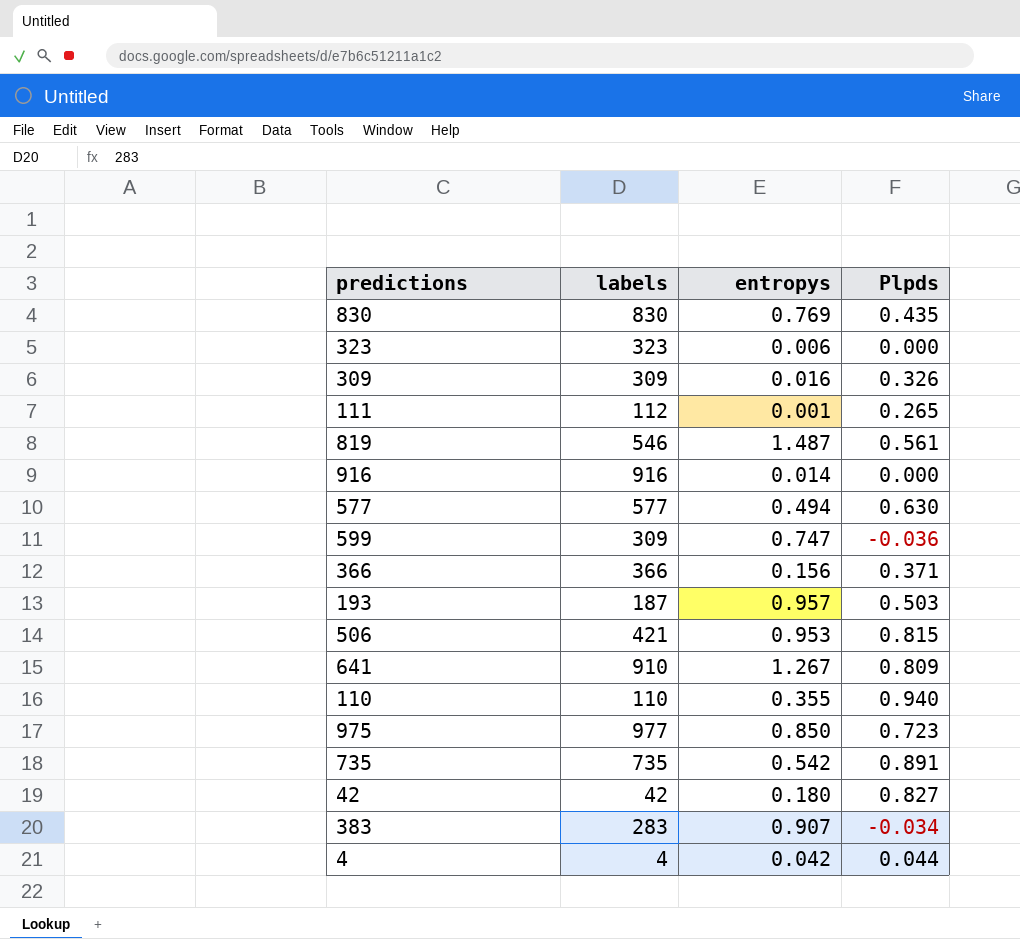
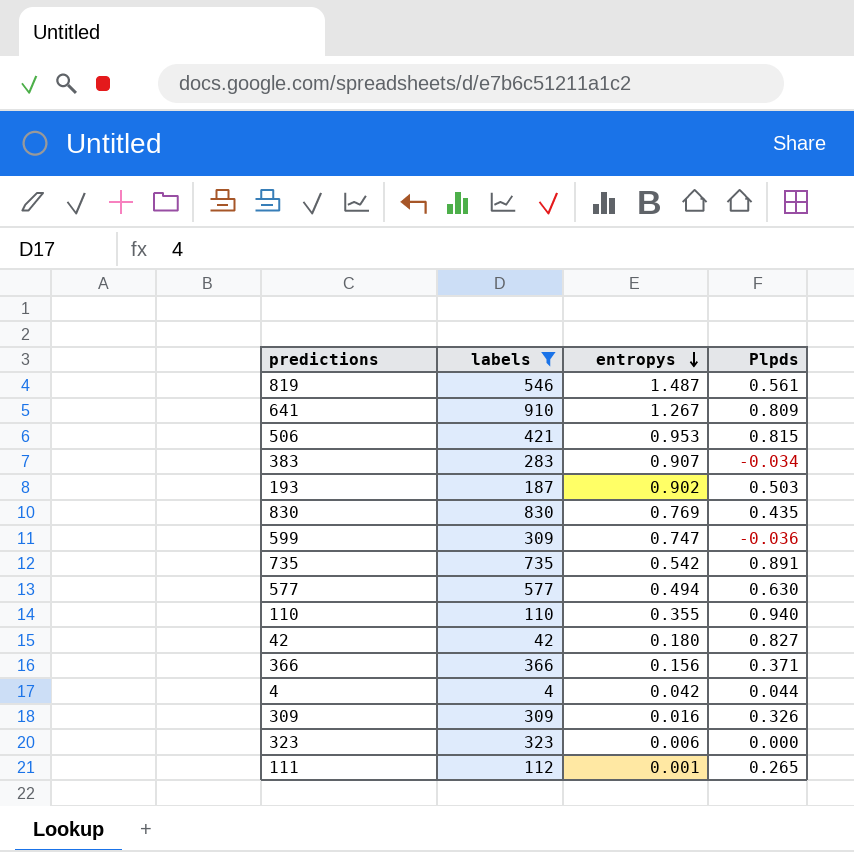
filter: none -> labels <= 910
row order: none -> entropys descending
193 | entropys: 0.957 -> 0.902

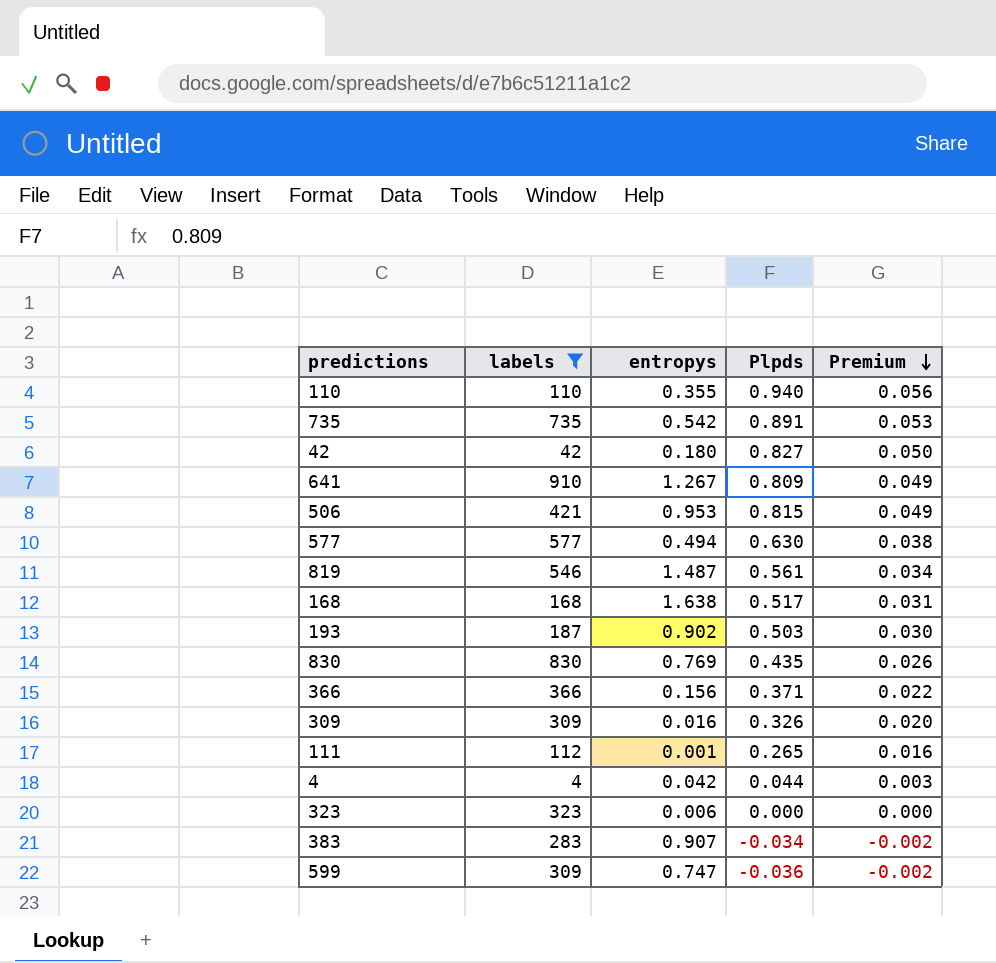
row order: entropys descending -> Premium descending
column Premium | formula: none -> [Plpds] * 0.06
row 168: none -> 168 | 1.638 | 0.517 | 0.031

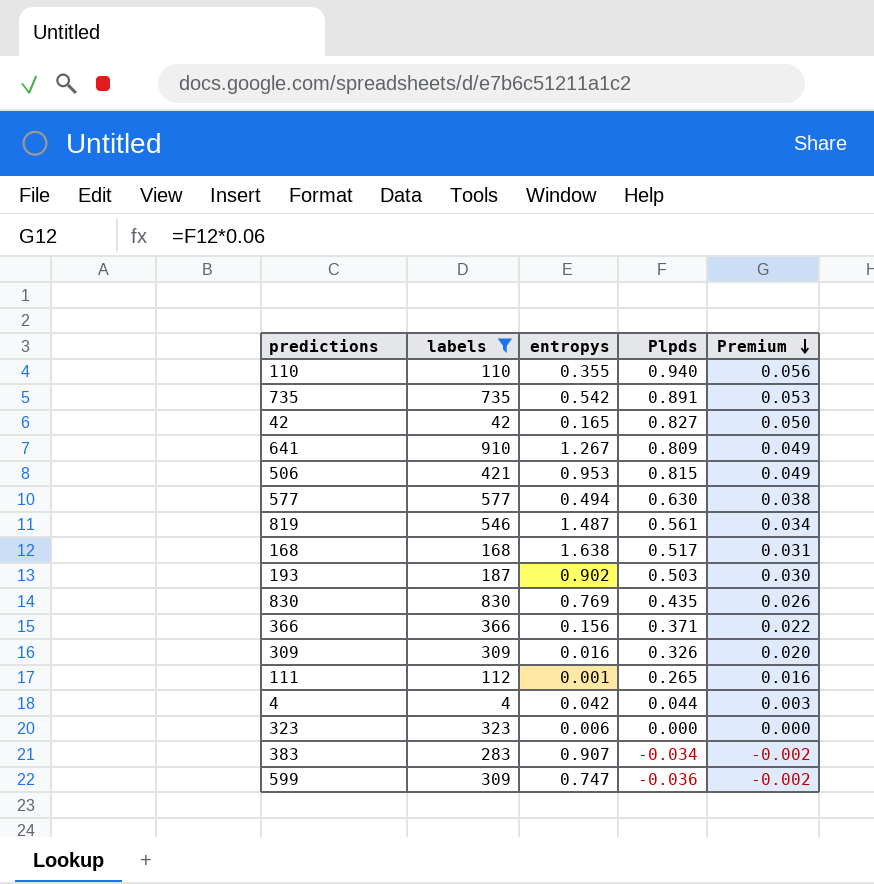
42 | entropys: 0.180 -> 0.165

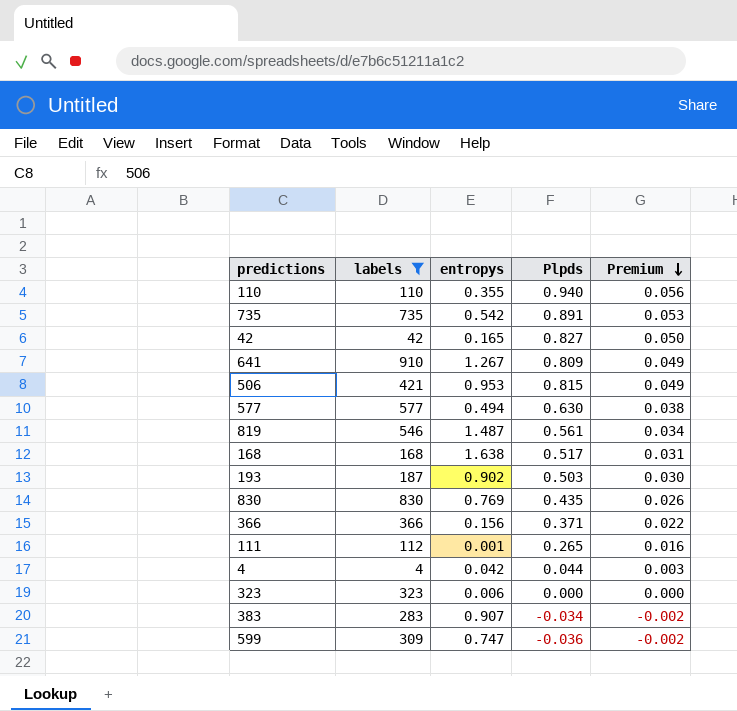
row 309: 309 | 0.016 | 0.326 | 0.020 -> none

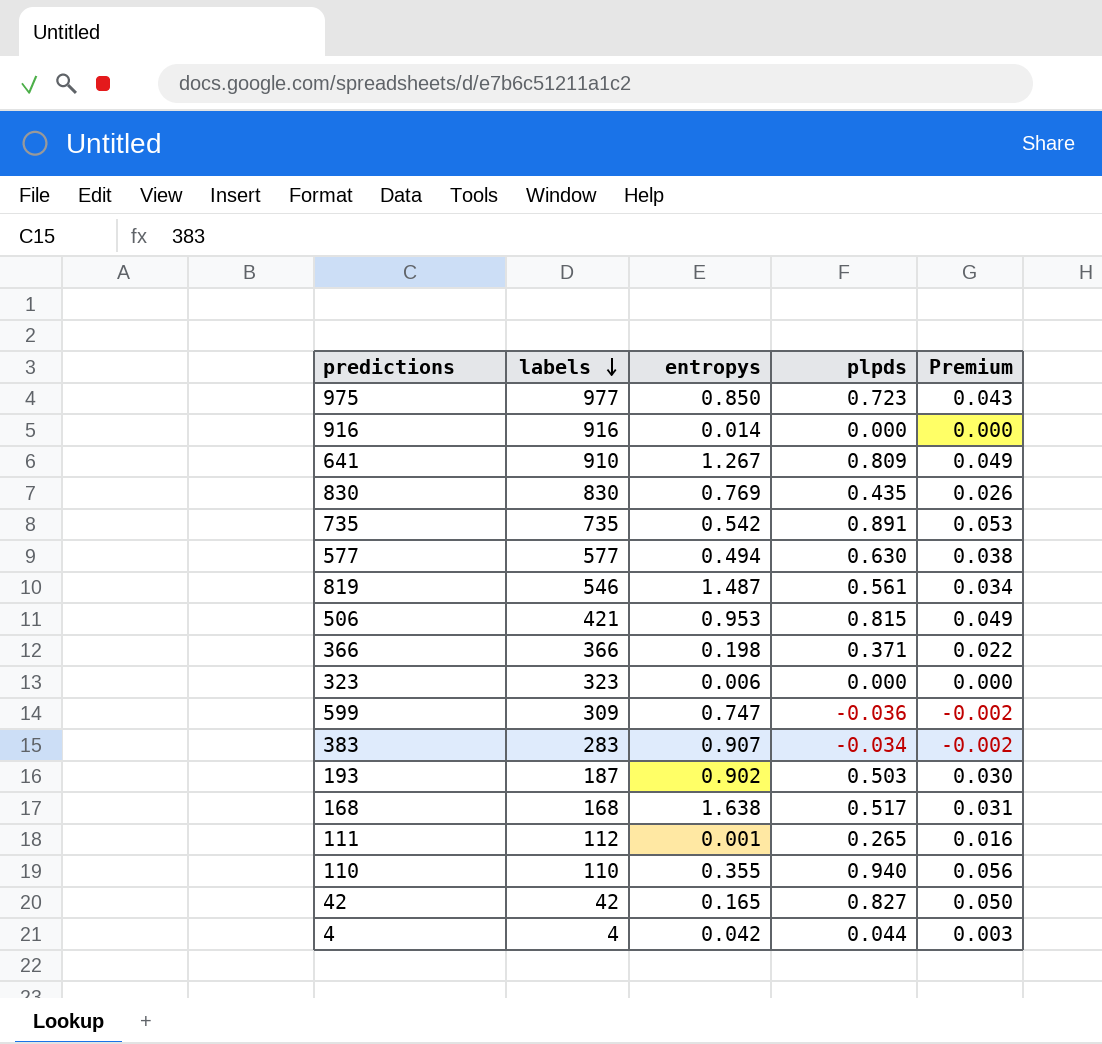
filter: labels <= 910 -> none
row order: Premium descending -> labels descending
column name: Plpds -> plpds
366 | entropys: 0.156 -> 0.198

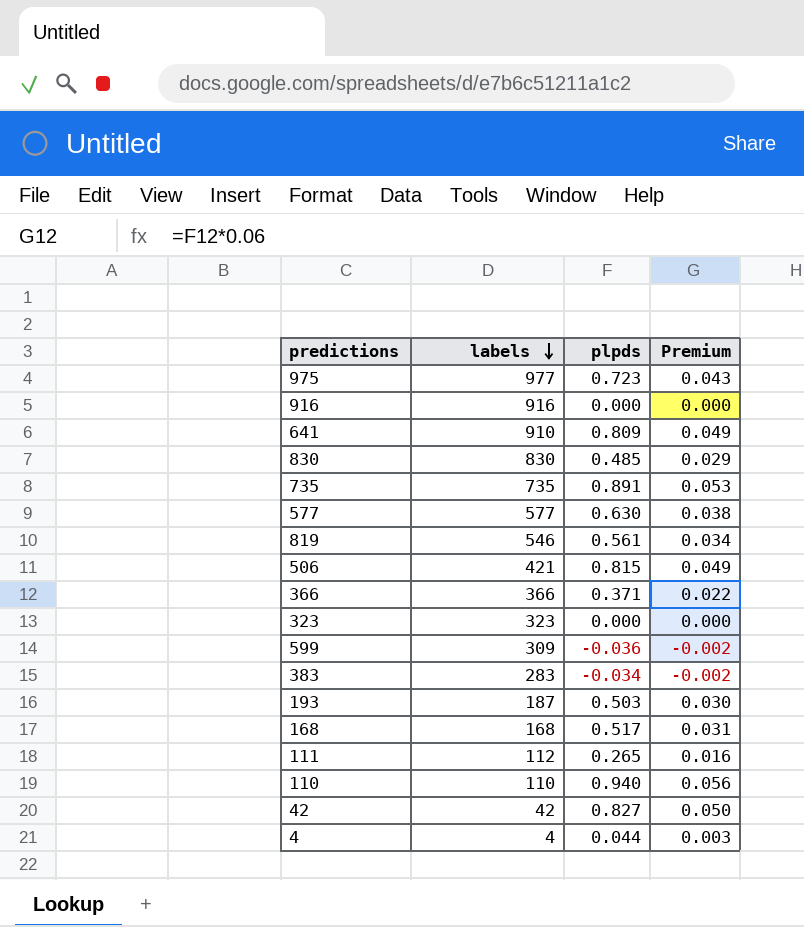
column entropys | position: 3 -> none
830 | plpds: 0.435 -> 0.485
830 | Premium: 0.026 -> 0.029

